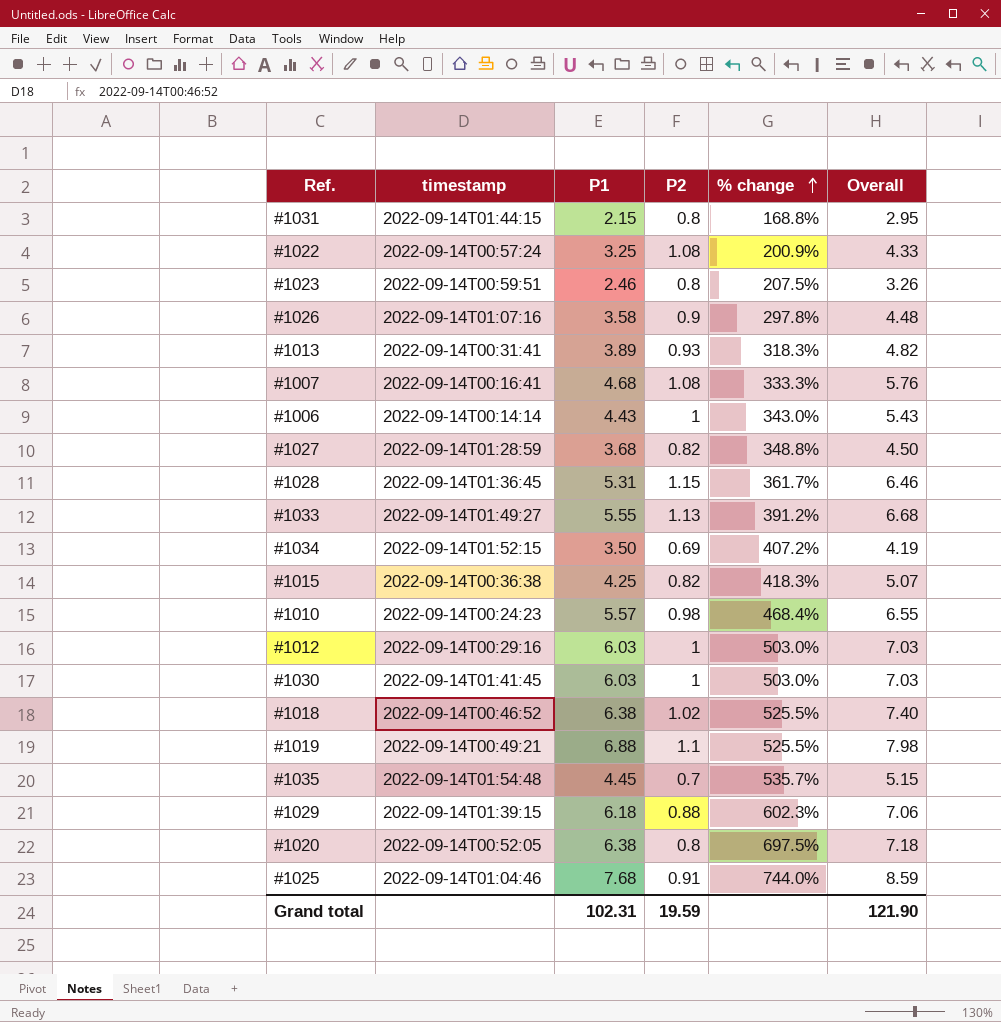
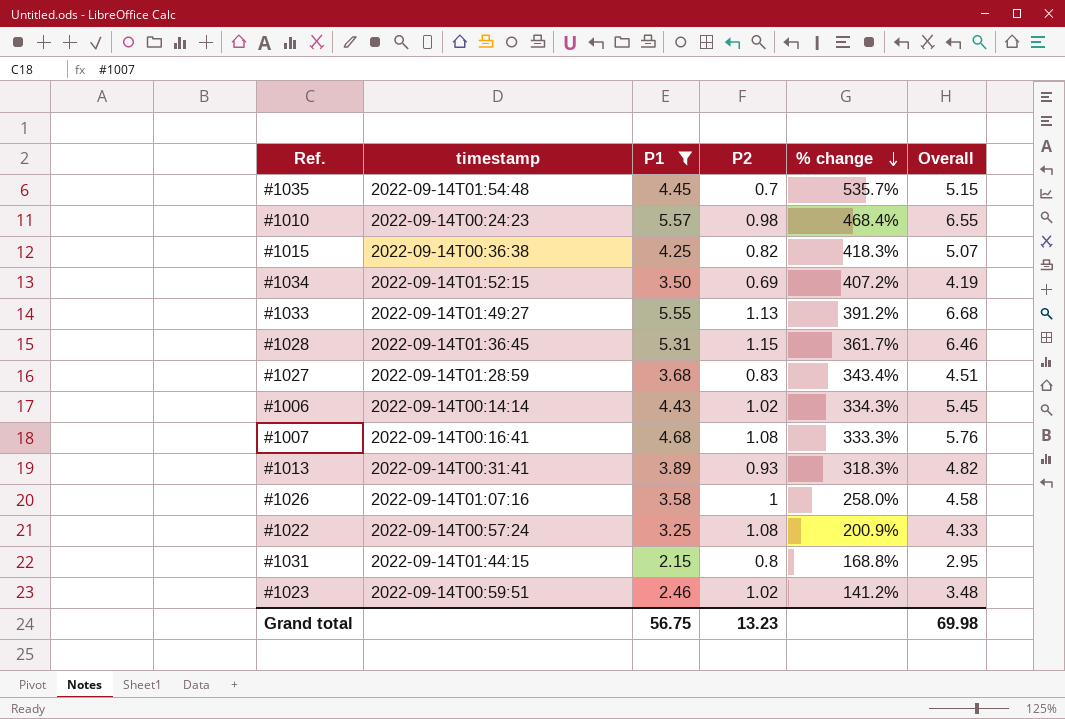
filter: none -> P1 <= 5.57
row order: % change ascending -> % change descending
#1027 | P2: 0.82 -> 0.83
#1027 | % change: 348.8% -> 343.4%
#1027 | Overall: 4.50 -> 4.51
#1006 | P2: 1 -> 1.02
#1006 | % change: 343.0% -> 334.3%
#1006 | Overall: 5.43 -> 5.45
#1026 | P2: 0.9 -> 1
#1026 | % change: 297.8% -> 258.0%
#1026 | Overall: 4.48 -> 4.58
#1023 | P2: 0.8 -> 1.02
#1023 | % change: 207.5% -> 141.2%
#1023 | Overall: 3.26 -> 3.48
Grand total | P1: 102.31 -> 56.75
Grand total | P2: 19.59 -> 13.23
Grand total | Overall: 121.90 -> 69.98

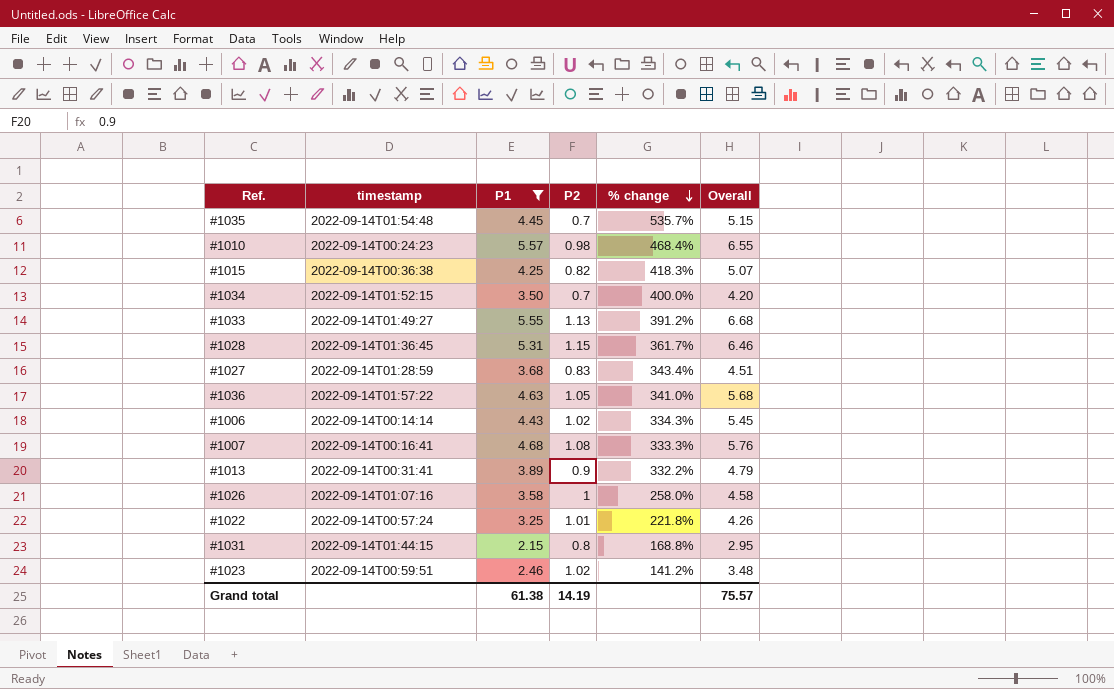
#1034 | P2: 0.69 -> 0.7
#1034 | % change: 407.2% -> 400.0%
#1034 | Overall: 4.19 -> 4.20
row #1036: none -> 2022-09-14T01:57:22 | 4.63 | 1.05 | 341.0% | 5.68
#1013 | P2: 0.93 -> 0.9
#1013 | % change: 318.3% -> 332.2%
#1013 | Overall: 4.82 -> 4.79
#1022 | P2: 1.08 -> 1.01
#1022 | % change: 200.9% -> 221.8%
#1022 | Overall: 4.33 -> 4.26
Grand total | P1: 56.75 -> 61.38
Grand total | P2: 13.23 -> 14.19
Grand total | Overall: 69.98 -> 75.57

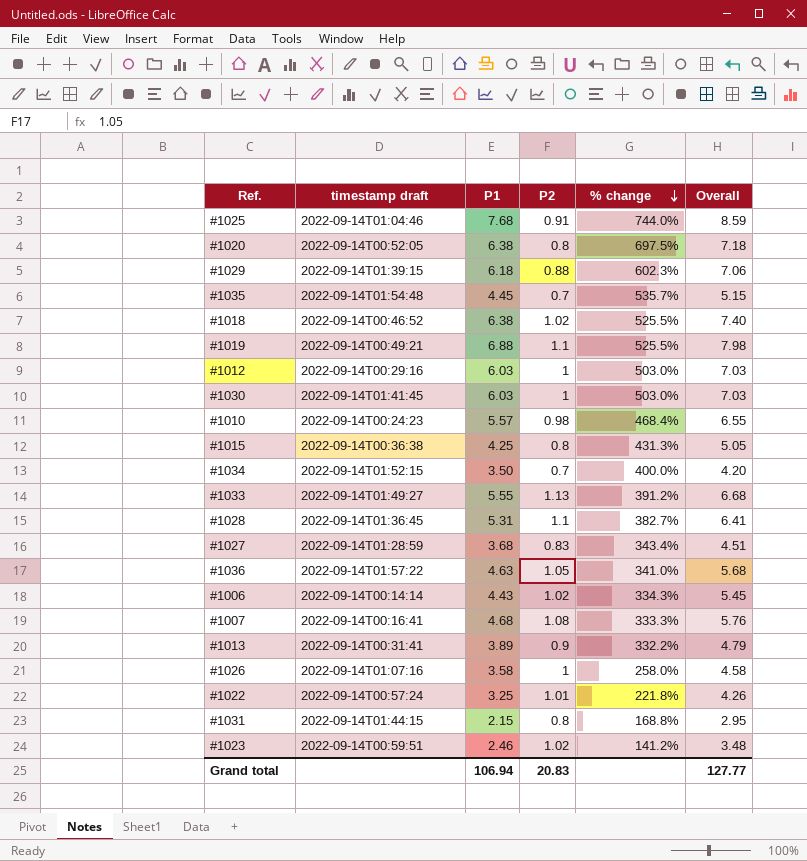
filter: P1 <= 5.57 -> none
column name: timestamp -> timestamp draft
#1015 | P2: 0.82 -> 0.8
#1015 | % change: 418.3% -> 431.3%
#1015 | Overall: 5.07 -> 5.05
#1028 | P2: 1.15 -> 1.1
#1028 | % change: 361.7% -> 382.7%
#1028 | Overall: 6.46 -> 6.41
Grand total | P1: 61.38 -> 106.94
Grand total | P2: 14.19 -> 20.83
Grand total | Overall: 75.57 -> 127.77

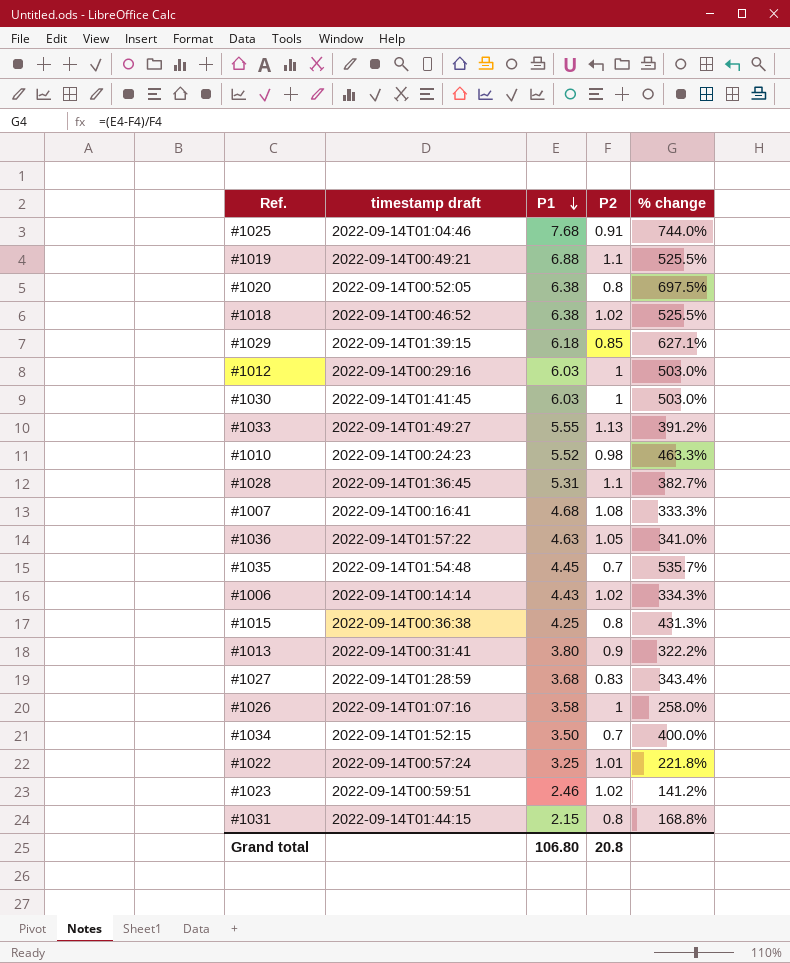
row order: % change descending -> P1 descending
column Overall | formula: [P1] + [P2] -> none
#1029 | P2: 0.88 -> 0.85
#1029 | % change: 602.3% -> 627.1%
#1010 | P1: 5.57 -> 5.52
#1010 | % change: 468.4% -> 463.3%
#1013 | P1: 3.89 -> 3.80
#1013 | % change: 332.2% -> 322.2%
Grand total | P1: 106.94 -> 106.80
Grand total | P2: 20.83 -> 20.8

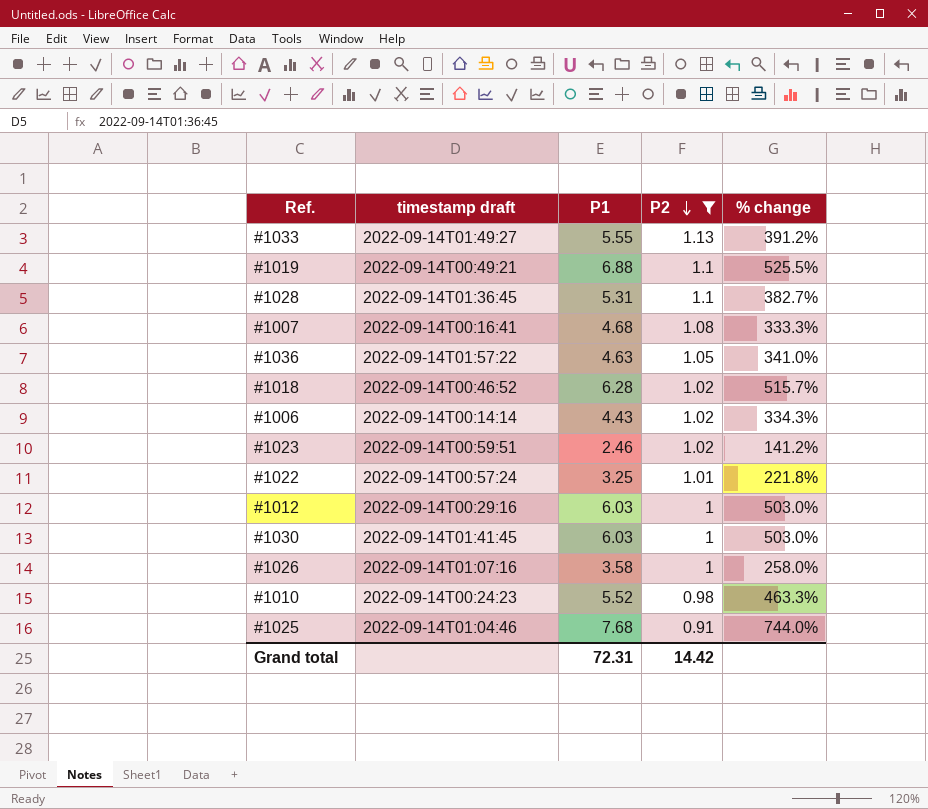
filter: none -> P2 >= 0.91
row order: P1 descending -> P2 descending
#1018 | P1: 6.38 -> 6.28
#1018 | % change: 525.5% -> 515.7%
Grand total | P1: 106.80 -> 72.31
Grand total | P2: 20.8 -> 14.42

